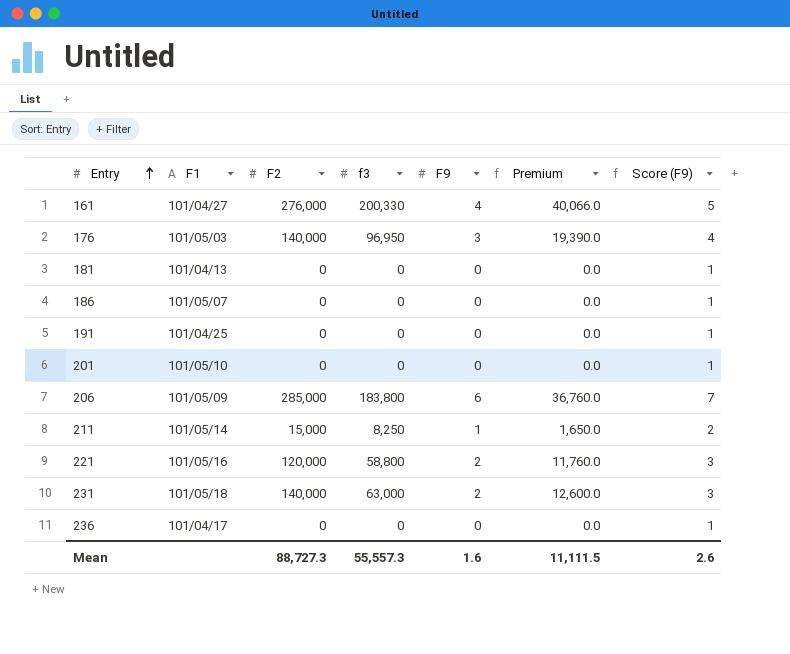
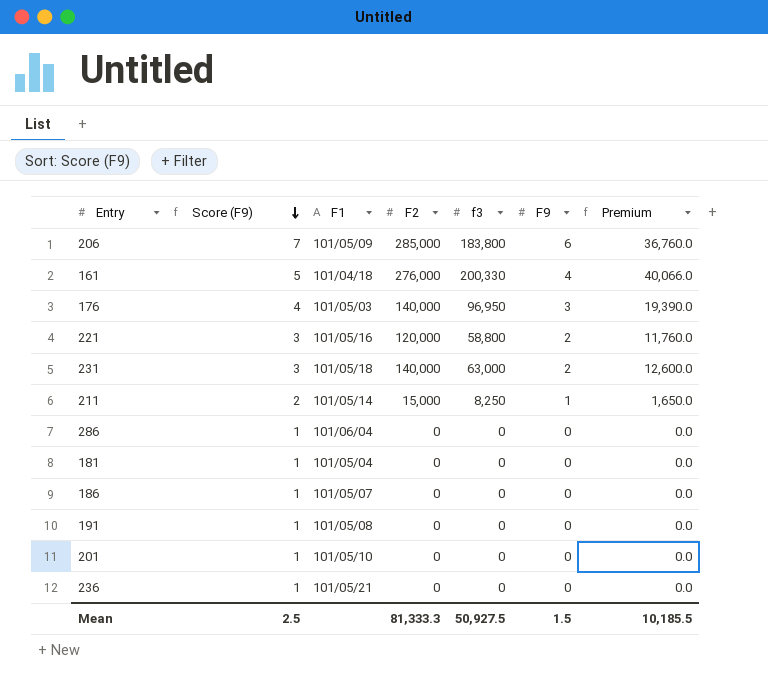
row order: Entry ascending -> Score (F9) descending
column Score (F9) | position: 7 -> 2
161 | F1: 101/04/27 -> 101/04/18
row 286: none -> 1 | 101/06/04 | 0 | 0 | 0 | 0.0
181 | F1: 101/04/13 -> 101/05/04
191 | F1: 101/04/25 -> 101/05/08
236 | F1: 101/04/17 -> 101/05/21
Mean | Score (F9): 2.6 -> 2.5
Mean | F2: 88,727.3 -> 81,333.3
Mean | f3: 55,557.3 -> 50,927.5
Mean | F9: 1.6 -> 1.5
Mean | Premium: 11,111.5 -> 10,185.5

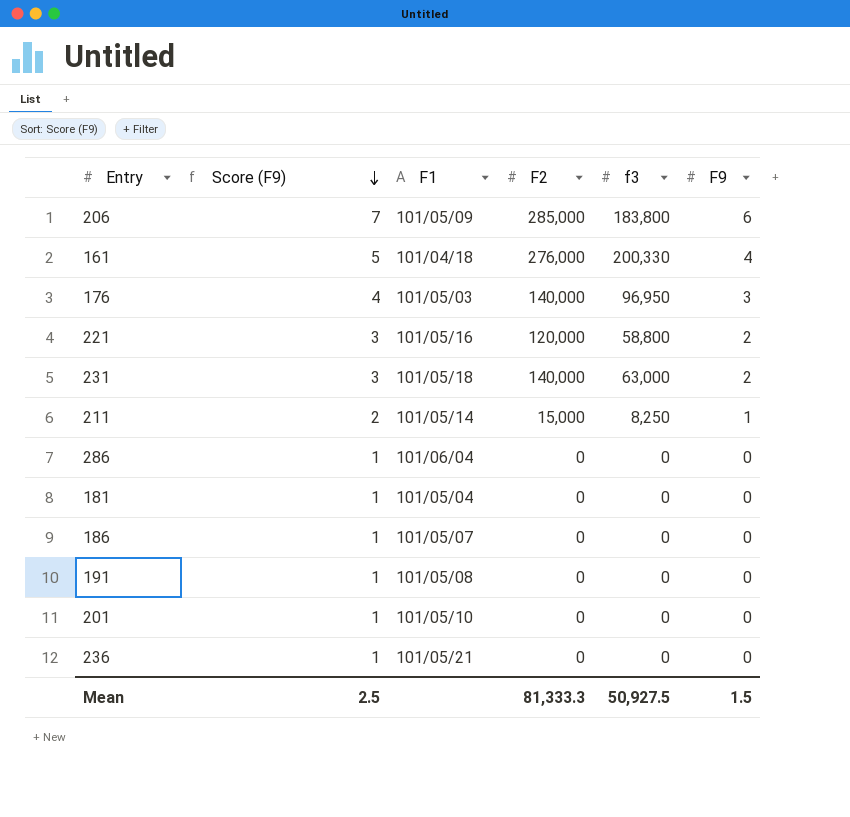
column Premium | formula: [f3] * 0.2 -> none

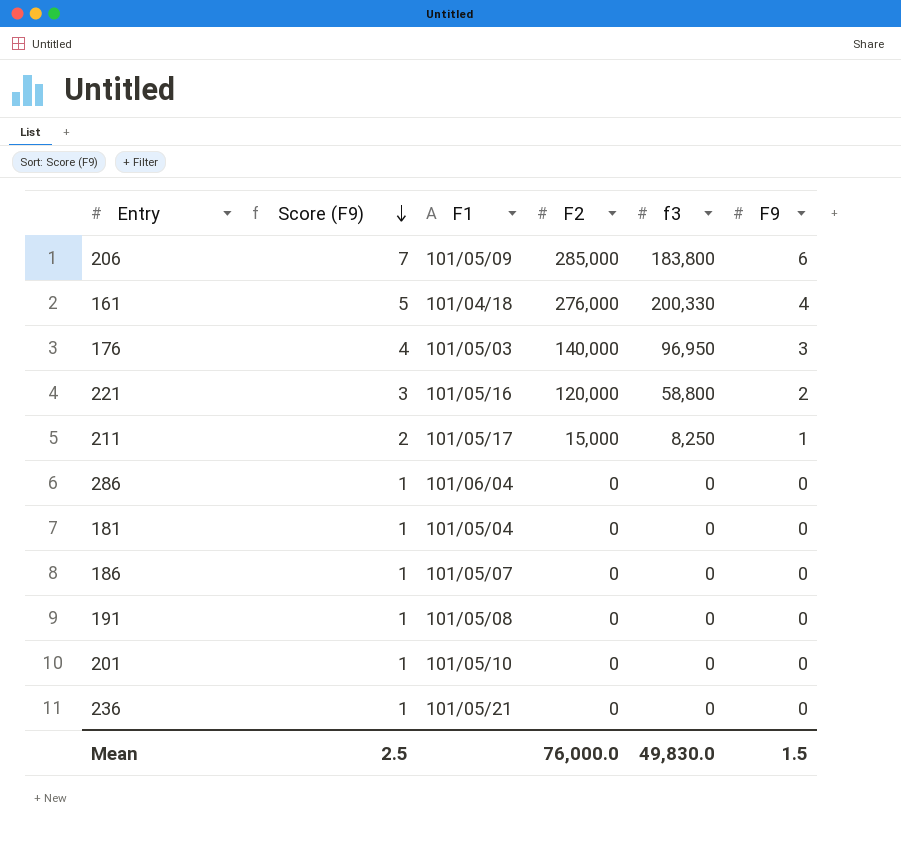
row 231: 3 | 101/05/18 | 140,000 | 63,000 | 2 -> none
211 | F1: 101/05/14 -> 101/05/17
Mean | F2: 81,333.3 -> 76,000.0
Mean | f3: 50,927.5 -> 49,830.0

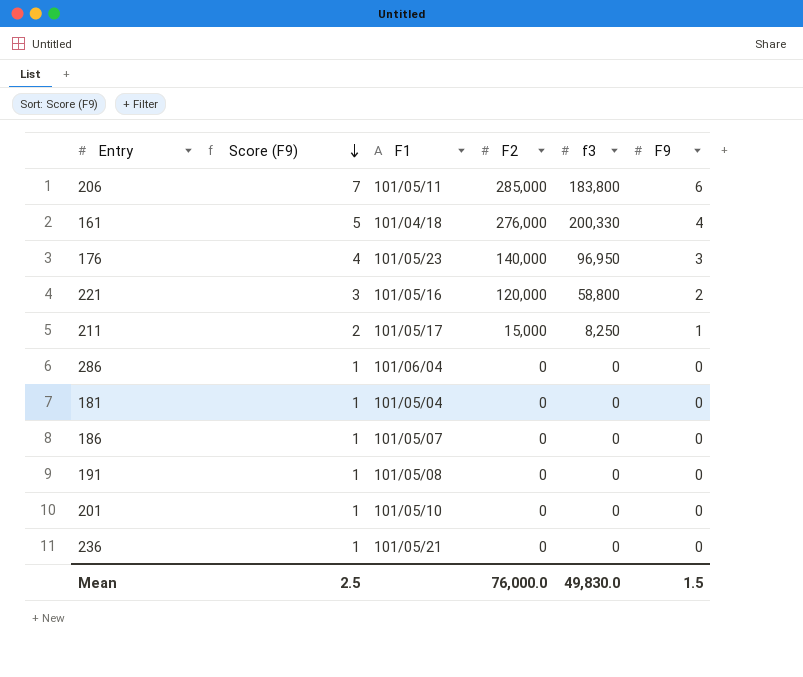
206 | F1: 101/05/09 -> 101/05/11
176 | F1: 101/05/03 -> 101/05/23

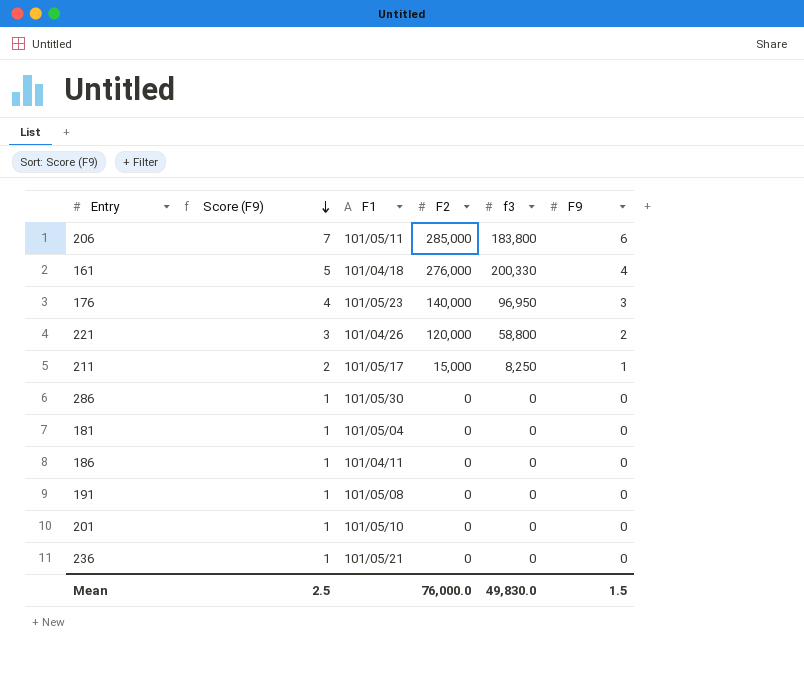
221 | F1: 101/05/16 -> 101/04/26
286 | F1: 101/06/04 -> 101/05/30
186 | F1: 101/05/07 -> 101/04/11

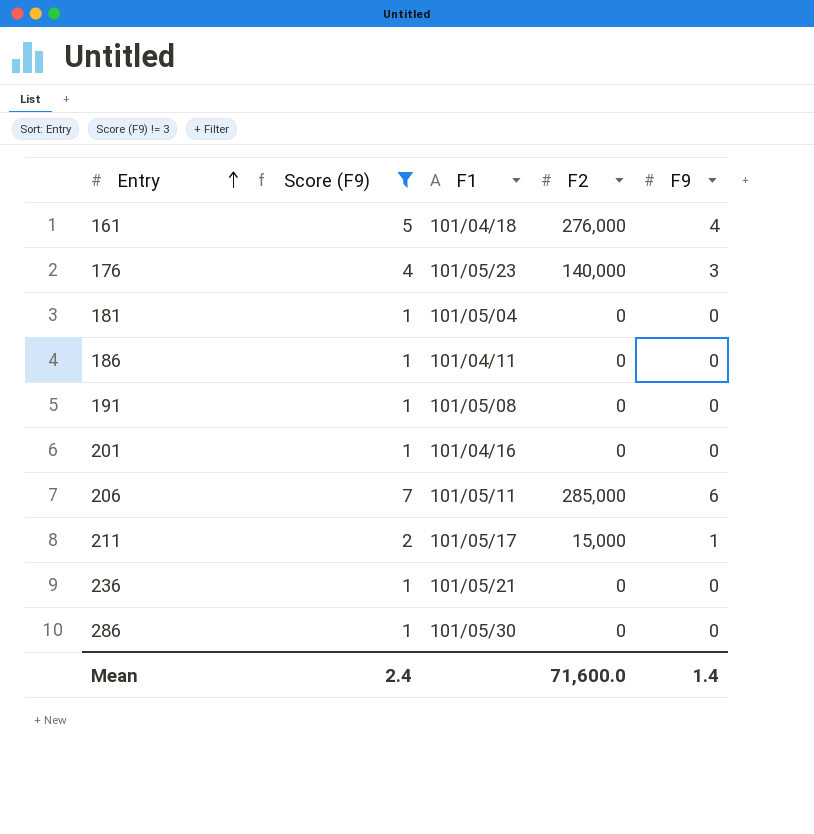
filter: none -> Score (F9) != 3
row order: Score (F9) descending -> Entry ascending
column f3 | position: 5 -> none
201 | F1: 101/05/10 -> 101/04/16
Mean | Score (F9): 2.5 -> 2.4
Mean | F2: 76,000.0 -> 71,600.0
Mean | F9: 1.5 -> 1.4

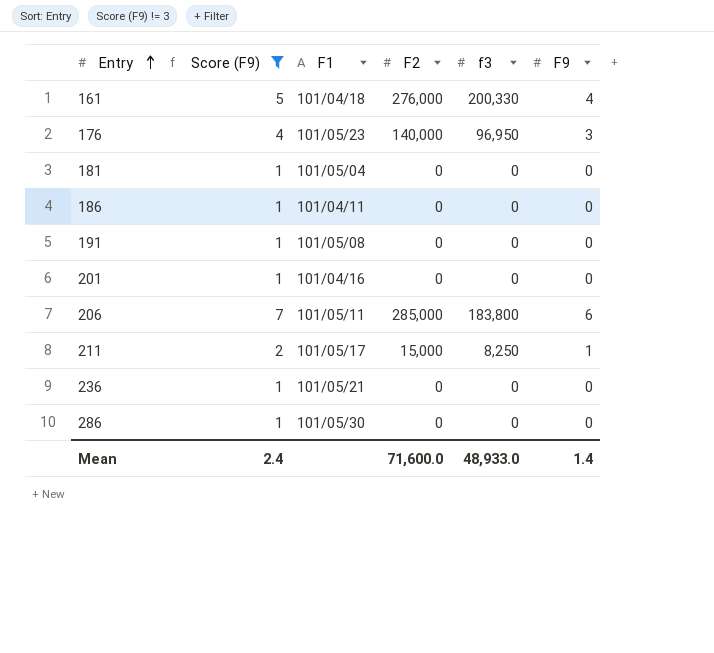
column f3 | position: none -> 5

